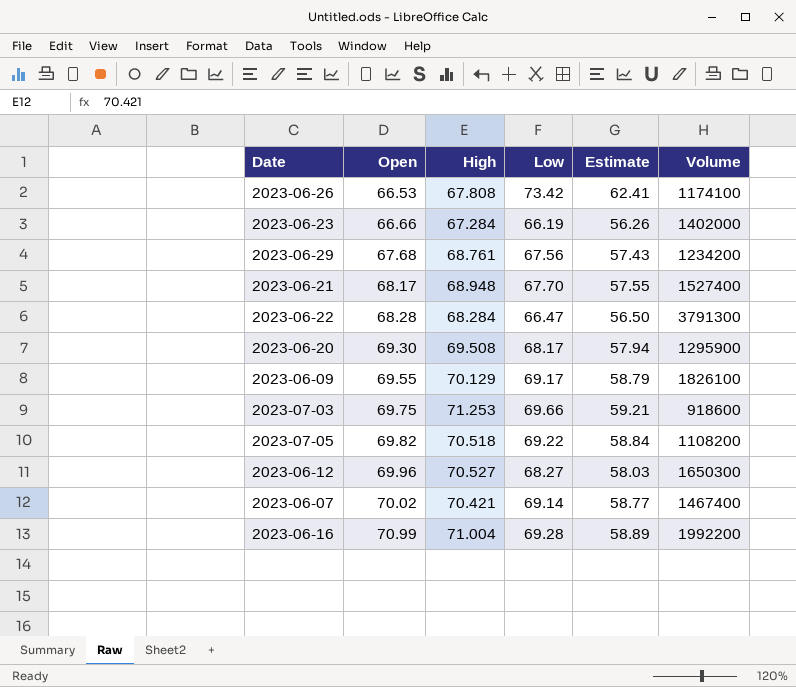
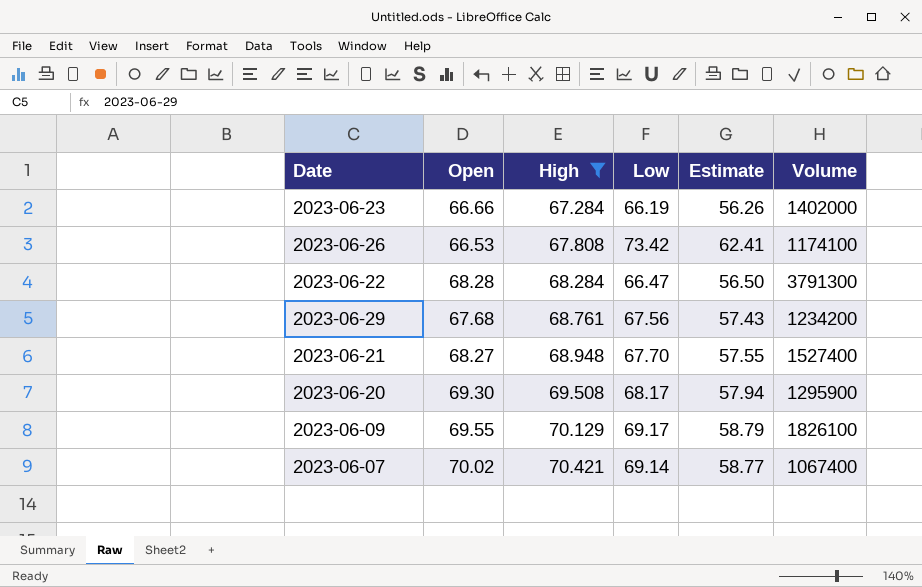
filter: none -> High <= 70.421
row order: Open ascending -> High ascending
2023-06-21 | Open: 68.17 -> 68.27
2023-06-07 | Volume: 1467400 -> 1067400

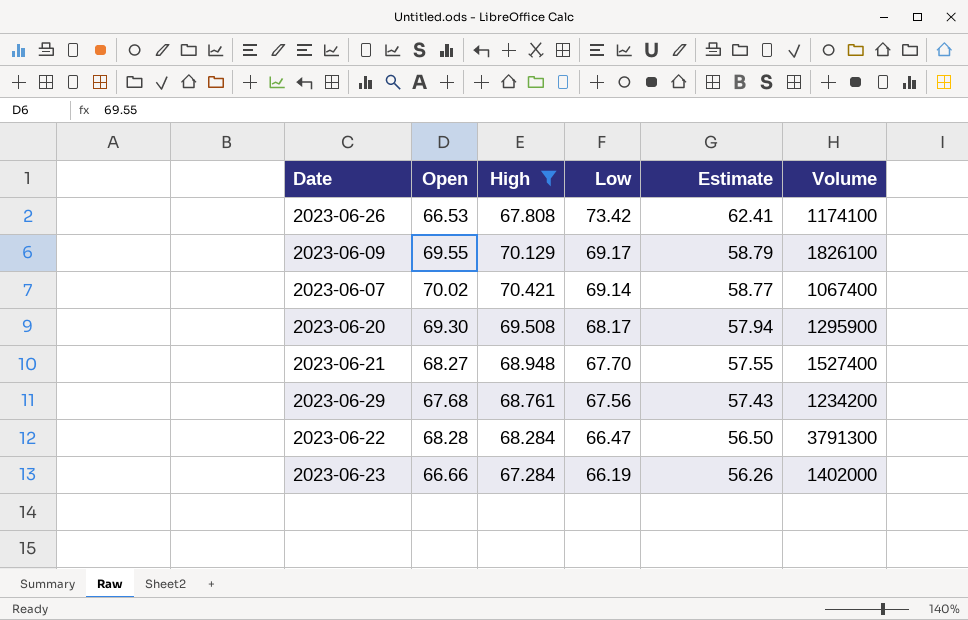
row order: High ascending -> Low descending

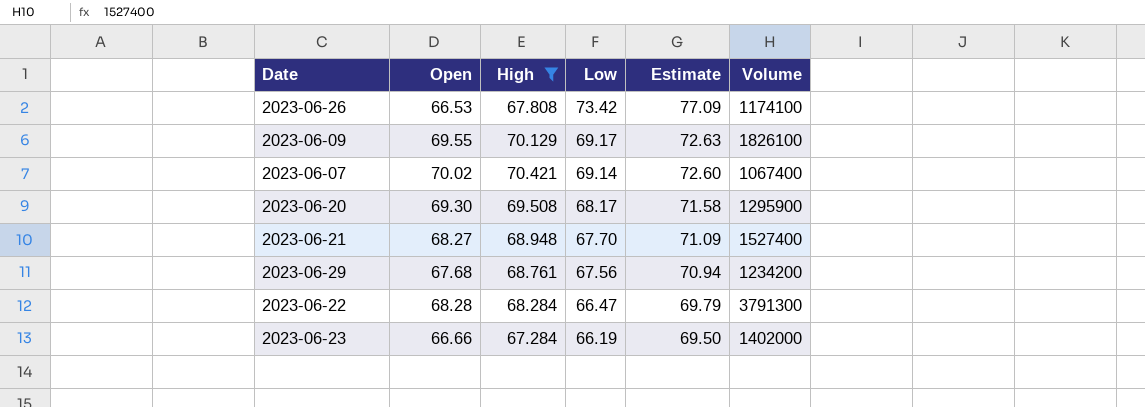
column Estimate | formula: [Low] * 0.85 -> [Low] * 1.05

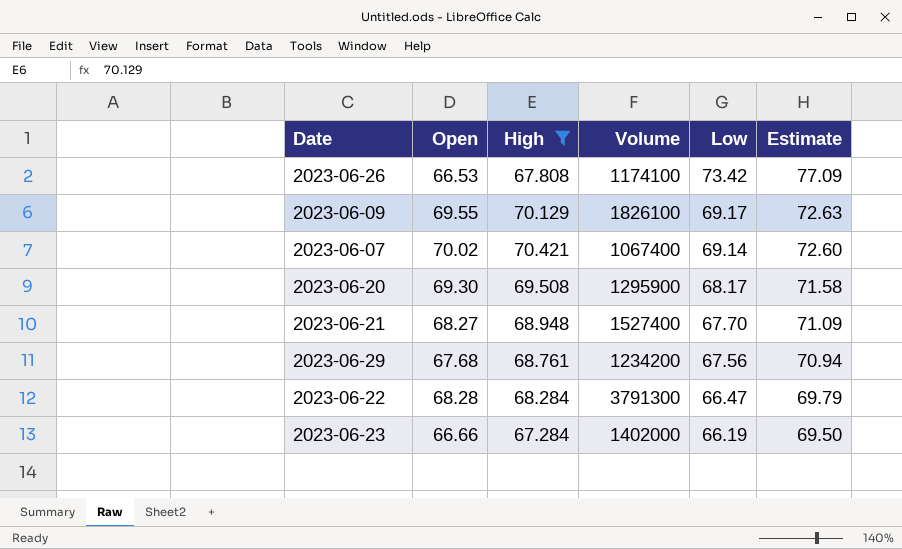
column Volume | position: 6 -> 4

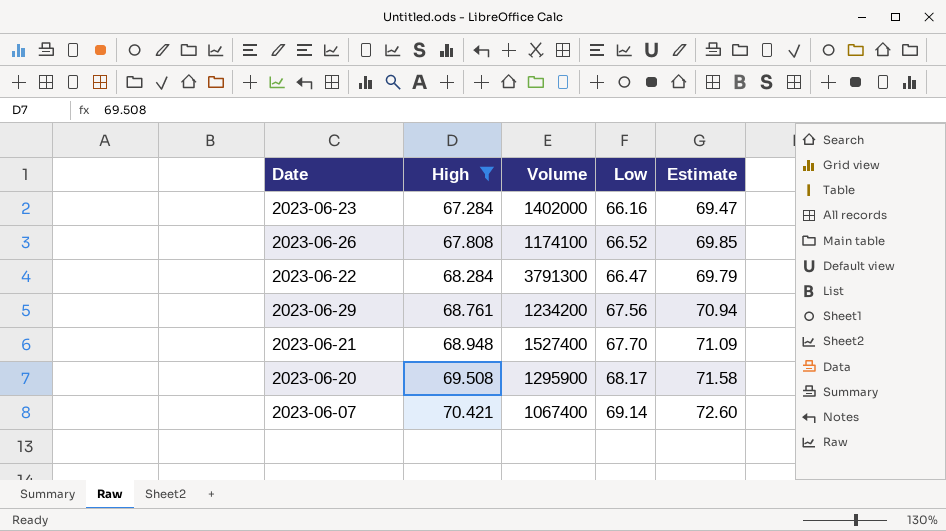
row order: Low descending -> High ascending
column Open | position: 2 -> none
row 2023-06-09: 69.55 | 70.129 | 1826100 | 69.17 | 72.63 -> none
2023-06-23 | Low: 66.19 -> 66.16
2023-06-23 | Estimate: 69.50 -> 69.47
2023-06-26 | Low: 73.42 -> 66.52
2023-06-26 | Estimate: 77.09 -> 69.85

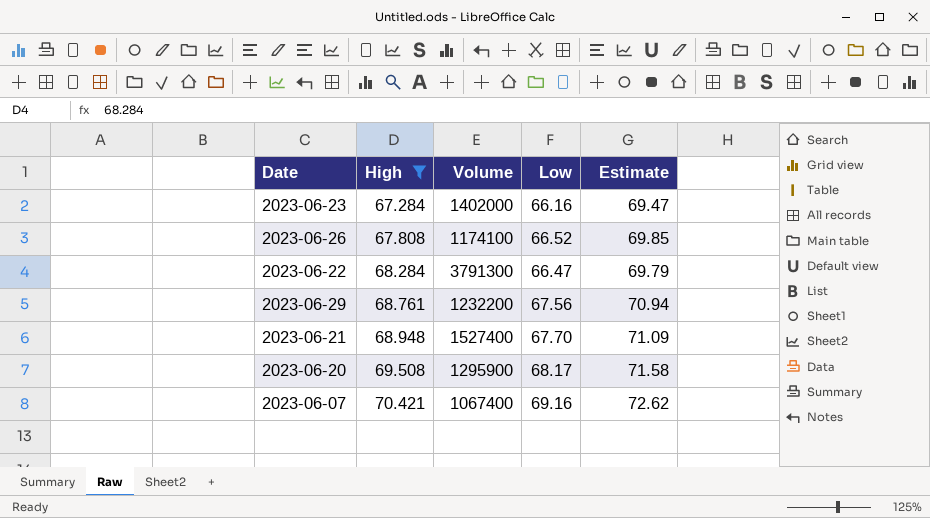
2023-06-29 | Volume: 1234200 -> 1232200
2023-06-07 | Low: 69.14 -> 69.16
2023-06-07 | Estimate: 72.60 -> 72.62

